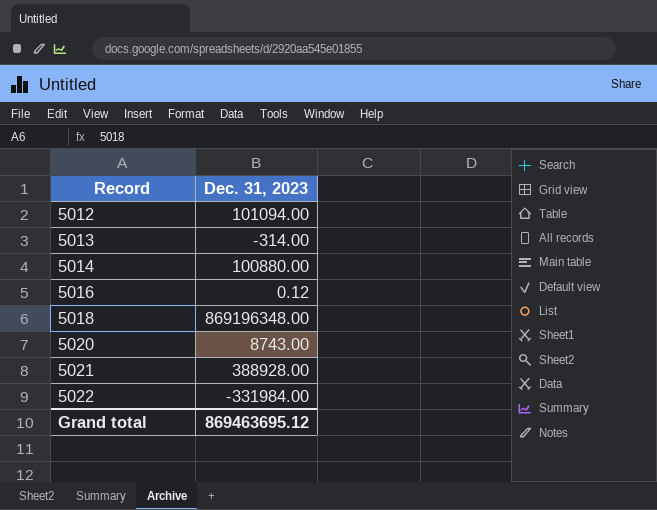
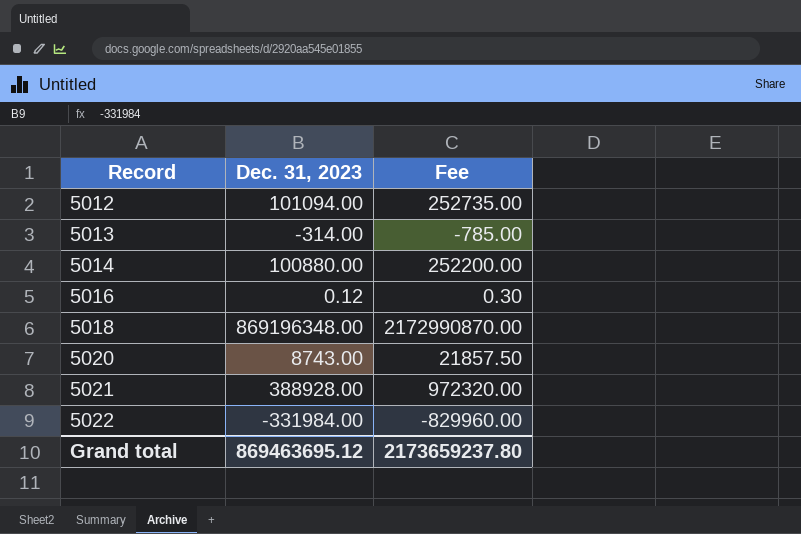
column Fee | formula: none -> [Dec. 31, 2023] * 2.5

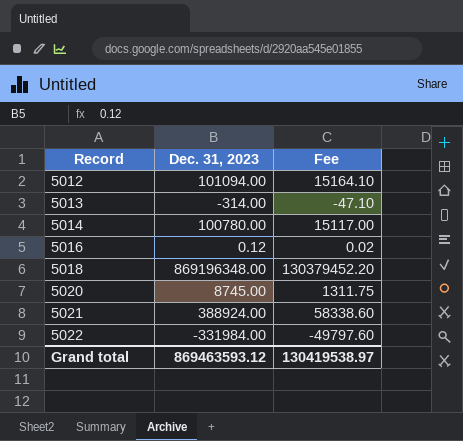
column Fee | formula: [Dec. 31, 2023] * 2.5 -> [Dec. 31, 2023] * 0.15
5014 | Dec. 31, 2023: 100880.00 -> 100780.00
5020 | Dec. 31, 2023: 8743.00 -> 8745.00
5021 | Dec. 31, 2023: 388928.00 -> 388924.00
Grand total | Dec. 31, 2023: 869463695.12 -> 869463593.12
Grand total | Fee: 2173659237.80 -> 130419538.97

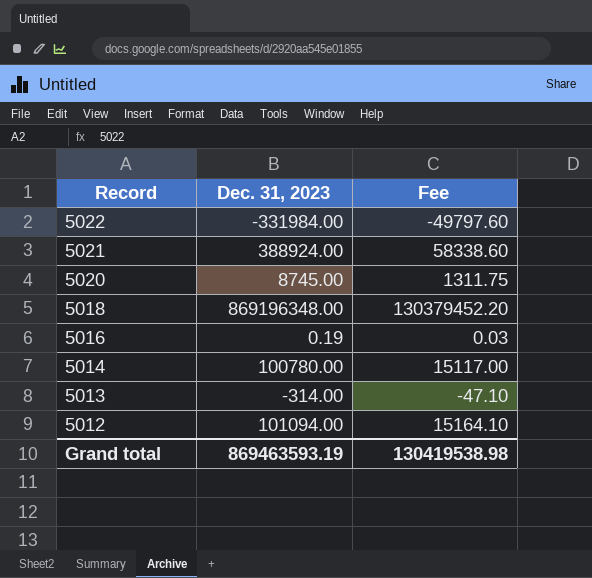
row order: Record ascending -> Record descending
5016 | Dec. 31, 2023: 0.12 -> 0.19
5016 | Fee: 0.02 -> 0.03
Grand total | Dec. 31, 2023: 869463593.12 -> 869463593.19
Grand total | Fee: 130419538.97 -> 130419538.98

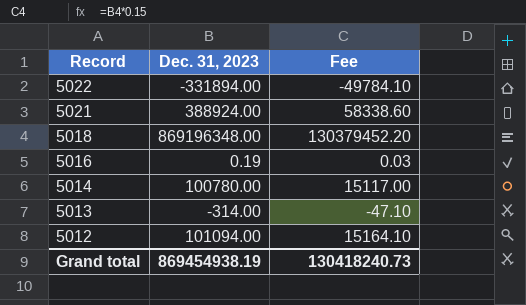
row 5020: 8745.00 | 1311.75 -> none
5022 | Dec. 31, 2023: -331984.00 -> -331894.00
5022 | Fee: -49797.60 -> -49784.10
Grand total | Dec. 31, 2023: 869463593.19 -> 869454938.19
Grand total | Fee: 130419538.98 -> 130418240.73

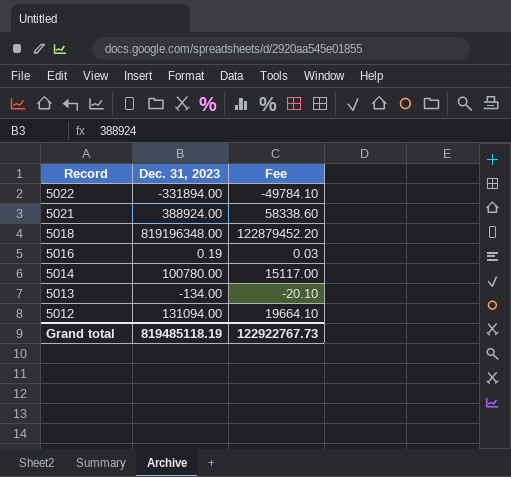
5018 | Dec. 31, 2023: 869196348.00 -> 819196348.00
5018 | Fee: 130379452.20 -> 122879452.20
5013 | Dec. 31, 2023: -314.00 -> -134.00
5013 | Fee: -47.10 -> -20.10
5012 | Dec. 31, 2023: 101094.00 -> 131094.00
5012 | Fee: 15164.10 -> 19664.10
Grand total | Dec. 31, 2023: 869454938.19 -> 819485118.19
Grand total | Fee: 130418240.73 -> 122922767.73

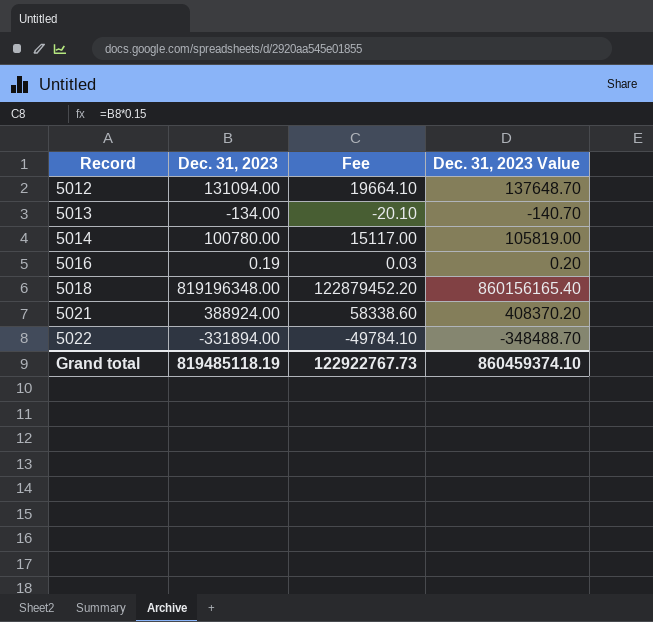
row order: Record descending -> Record ascending
column Dec. 31, 2023 Value | formula: none -> [Dec. 31, 2023] * 1.05

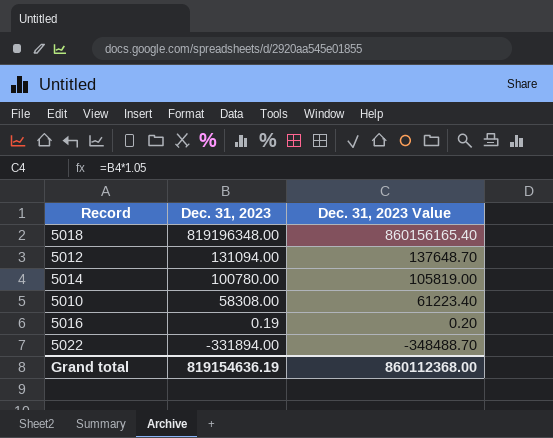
row order: Record ascending -> Dec. 31, 2023 descending
column Fee | formula: [Dec. 31, 2023] * 0.15 -> none
row 5013: -134.00 | -20.10 | -140.70 -> none
row 5021: 388924.00 | 58338.60 | 408370.20 -> none
row 5010: none -> 58308.00 | 61223.40
Grand total | Dec. 31, 2023: 819485118.19 -> 819154636.19
Grand total | Dec. 31, 2023 Value: 860459374.10 -> 860112368.00

